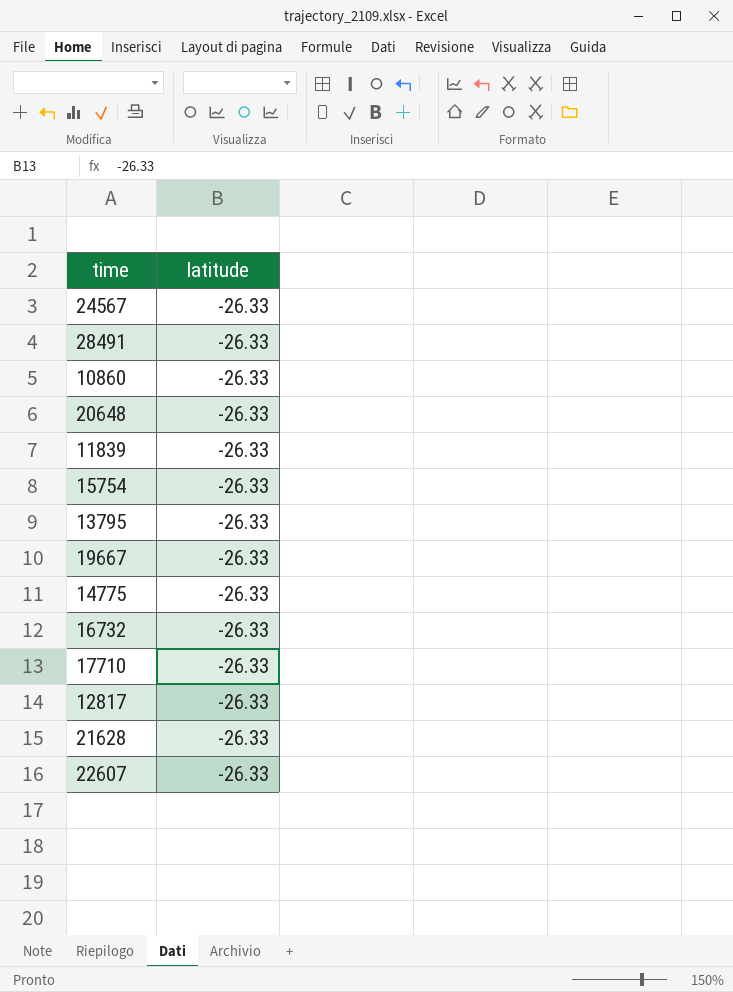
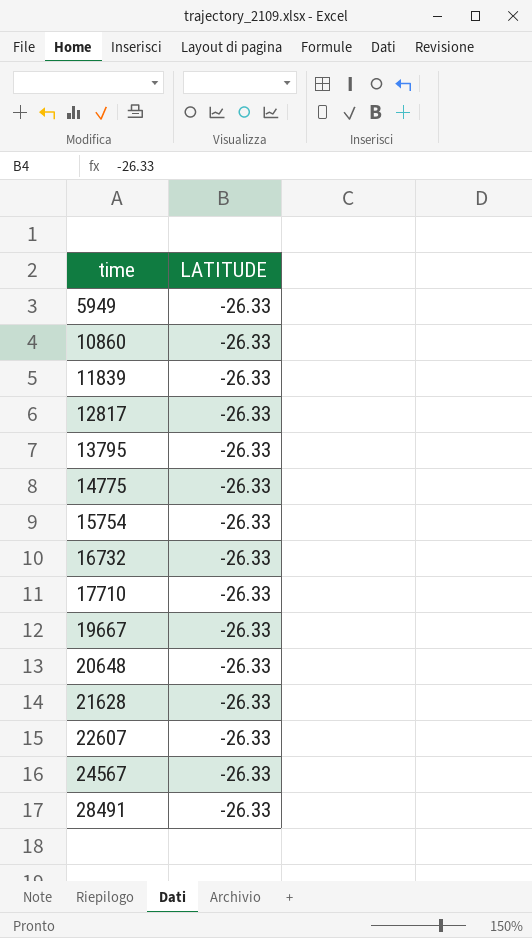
row order: none -> time ascending
column name: latitude -> LATITUDE
row 5949: none -> -26.33

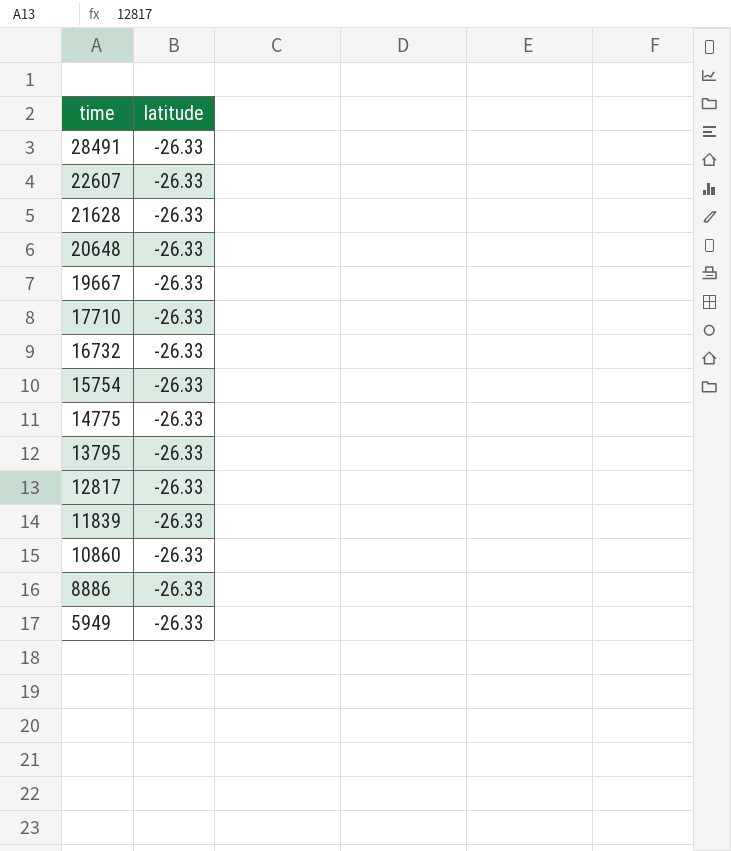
row order: time ascending -> time descending
column name: LATITUDE -> latitude
row 24567: -26.33 -> none
row 8886: none -> -26.33

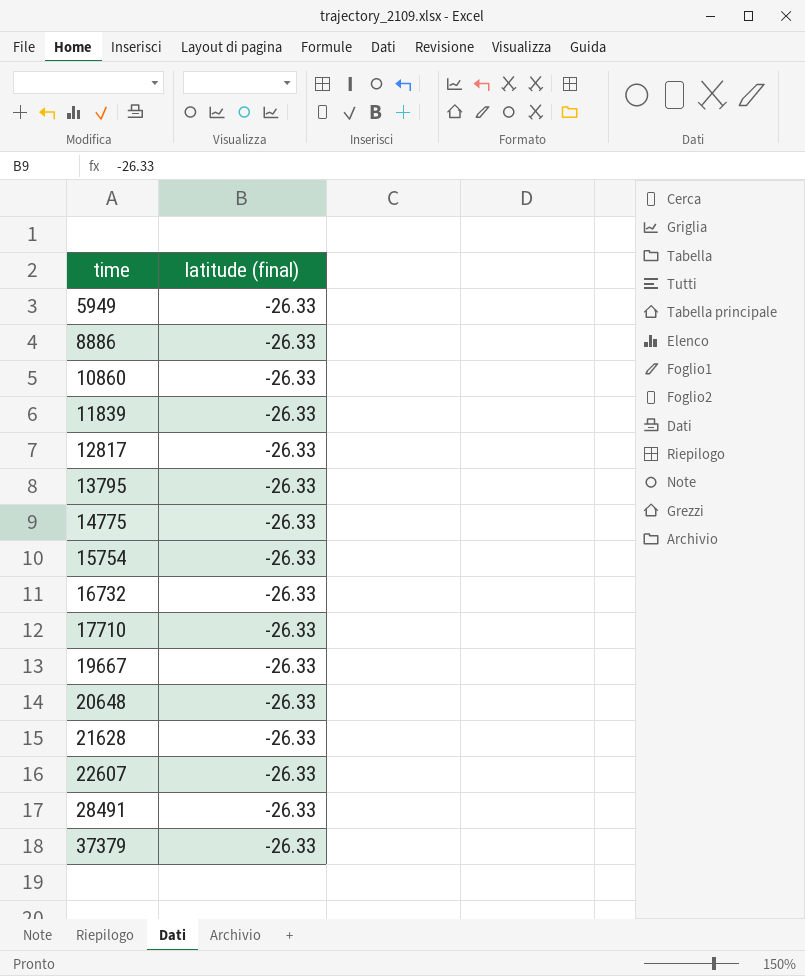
row order: time descending -> time ascending
column name: latitude -> latitude (final)
row 37379: none -> -26.33

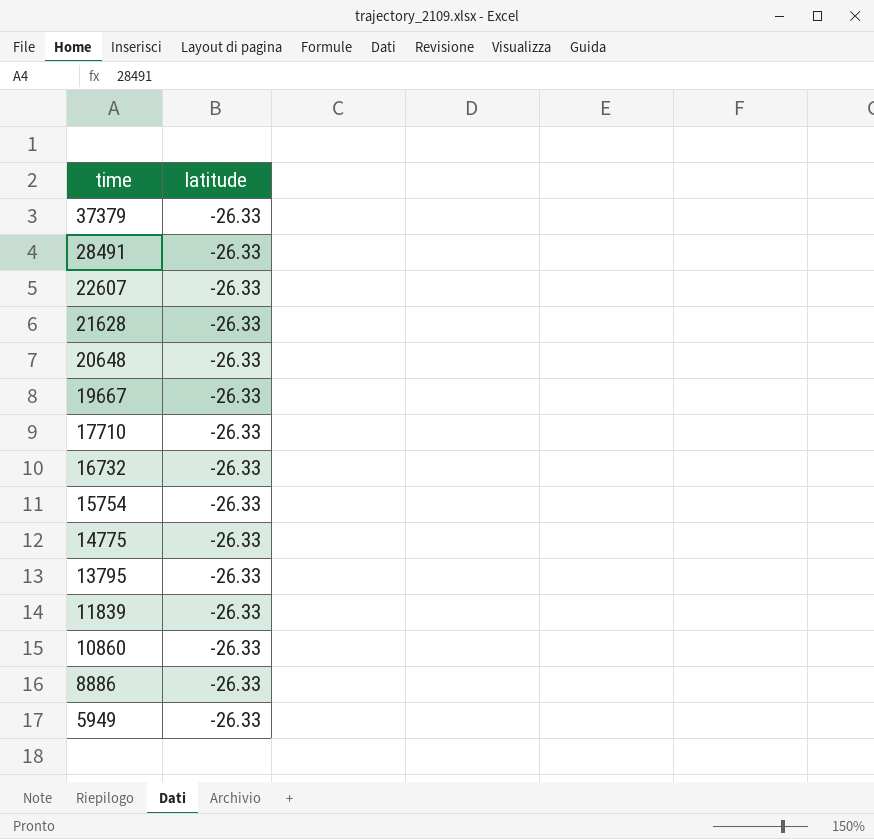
row order: time ascending -> time descending
column name: latitude (final) -> latitude
row 12817: -26.33 -> none

